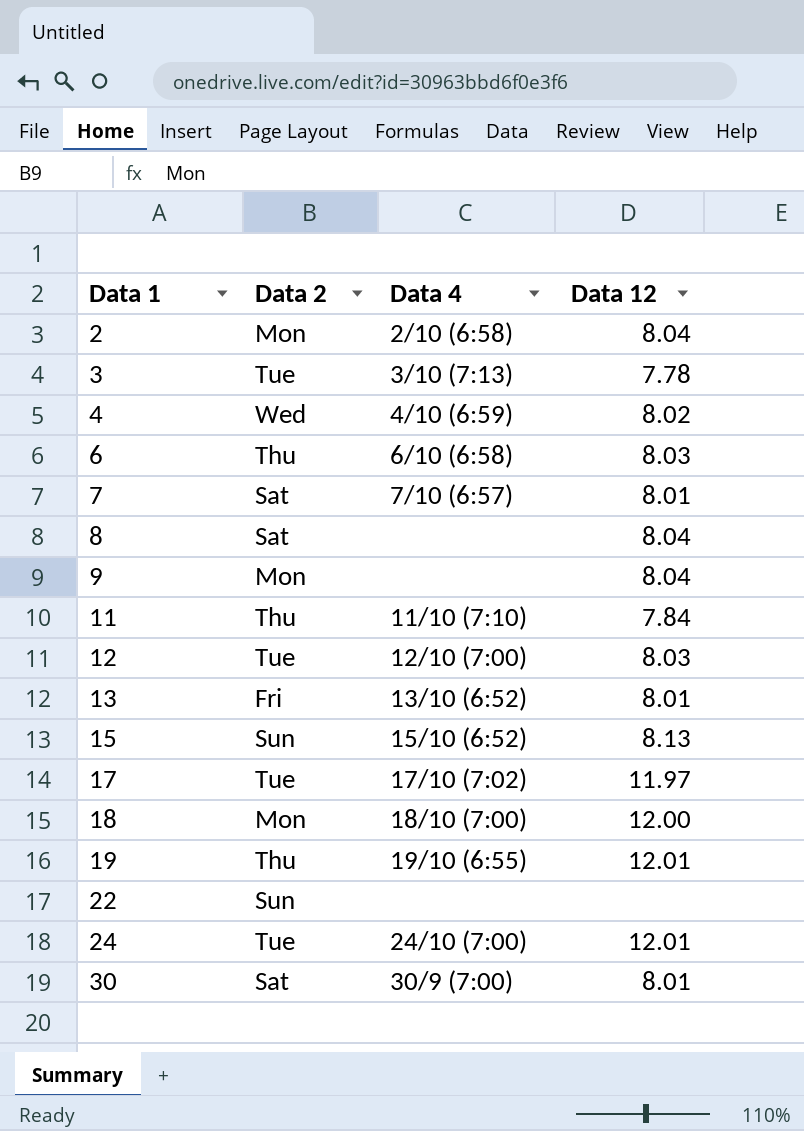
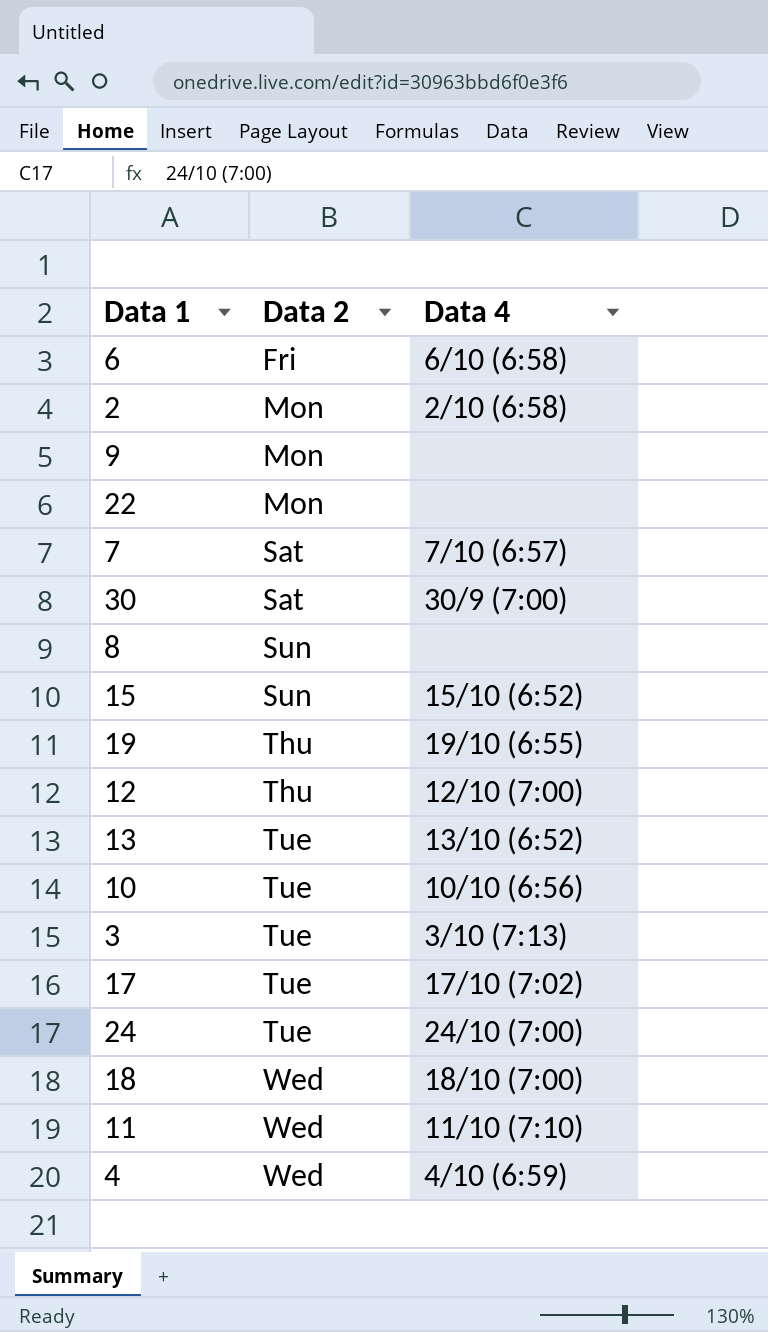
row order: Data 1 ascending -> Data 2 ascending
column Data 12 | position: 4 -> none
6 | Data 2: Thu -> Fri
22 | Data 2: Sun -> Mon
8 | Data 2: Sat -> Sun
12 | Data 2: Tue -> Thu
13 | Data 2: Fri -> Tue
row 10: none -> Tue | 10/10 (6:56)
18 | Data 2: Mon -> Wed
11 | Data 2: Thu -> Wed

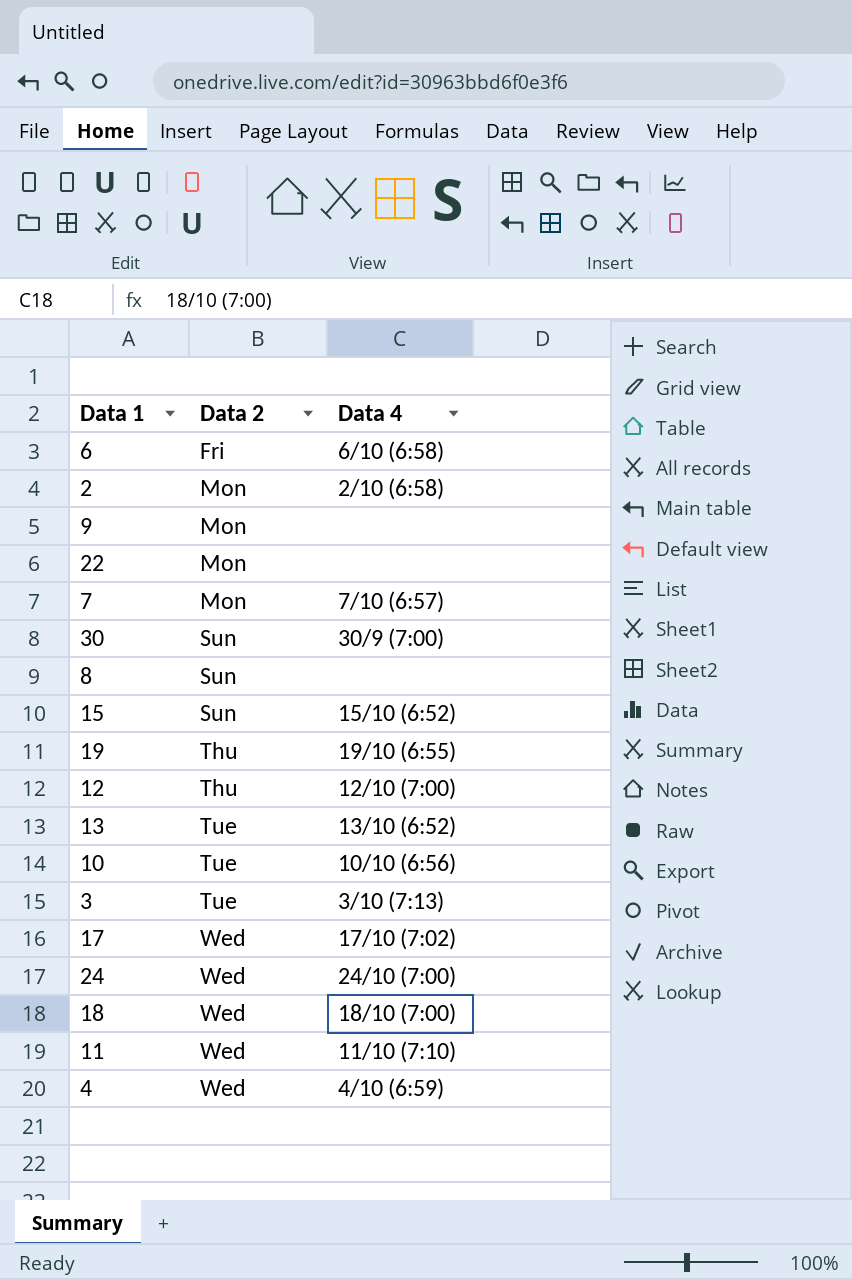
7 | Data 2: Sat -> Mon
30 | Data 2: Sat -> Sun
17 | Data 2: Tue -> Wed
24 | Data 2: Tue -> Wed

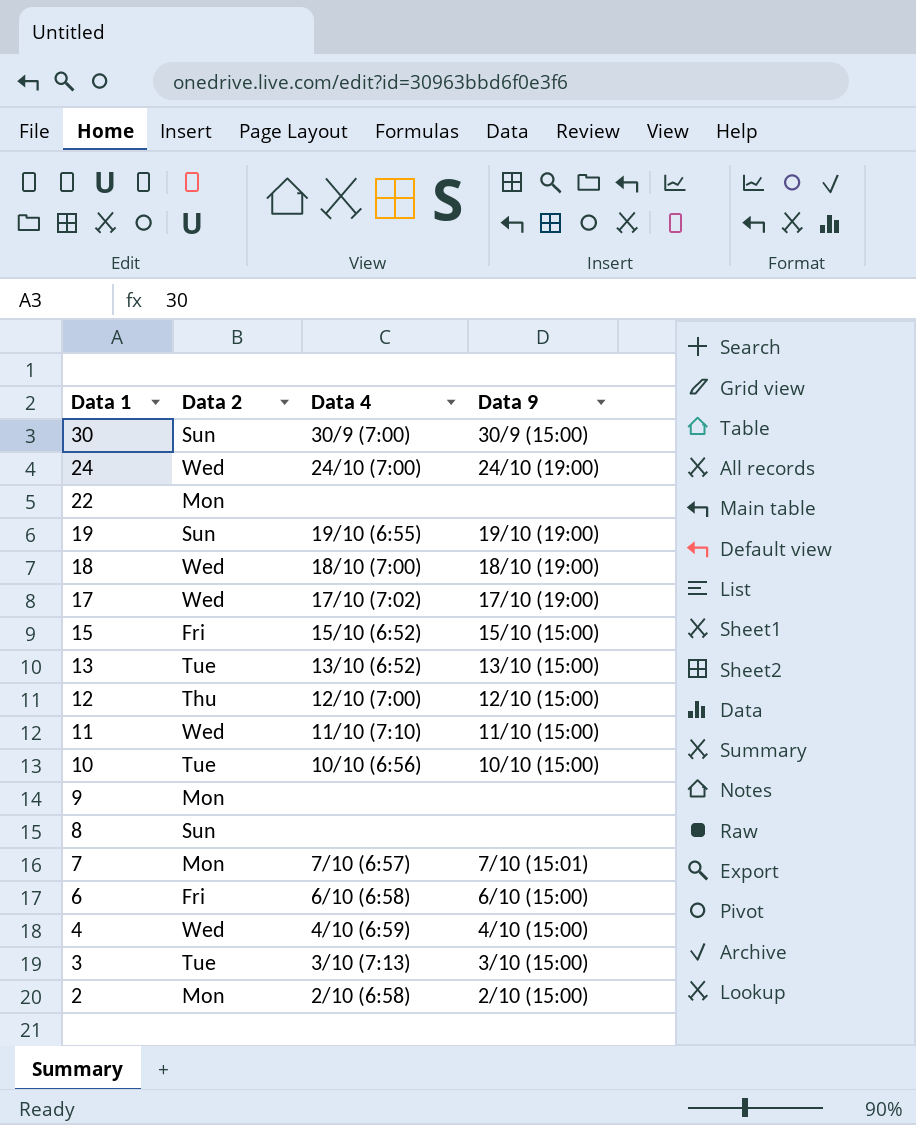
row order: Data 2 ascending -> Data 1 descending
column Data 9 | position: none -> 4
19 | Data 2: Thu -> Sun
15 | Data 2: Sun -> Fri

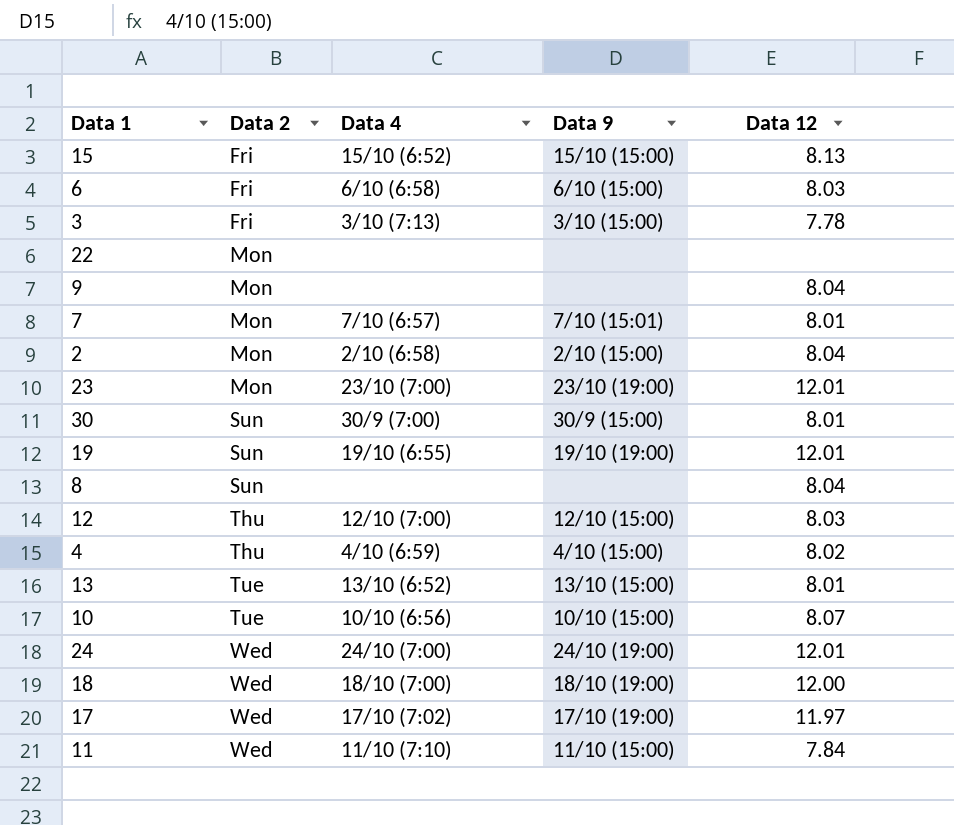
row order: Data 1 descending -> Data 2 ascending
column Data 12 | position: none -> 5
3 | Data 2: Tue -> Fri
row 23: none -> Mon | 23/10 (7:00) | 23/10 (19:00) | 12.01
4 | Data 2: Wed -> Thu

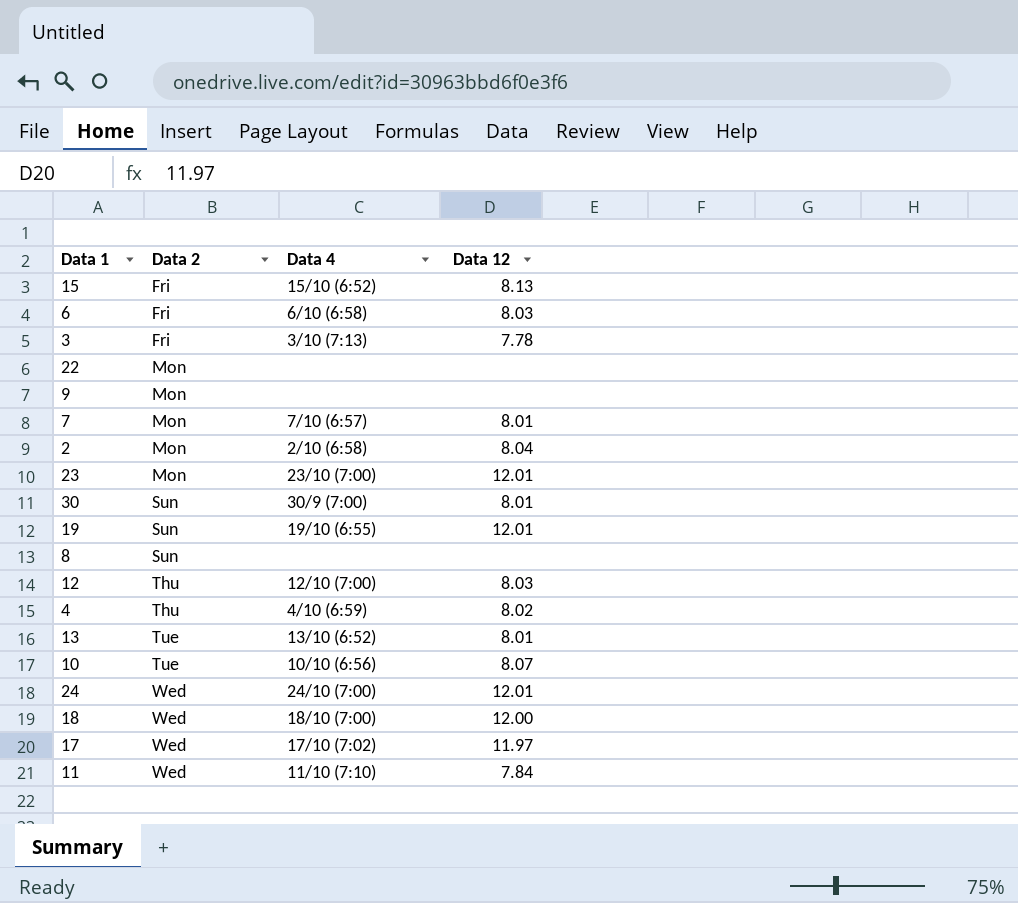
column Data 9 | position: 4 -> none
9 | Data 12: 8.04 -> none
8 | Data 12: 8.04 -> none

